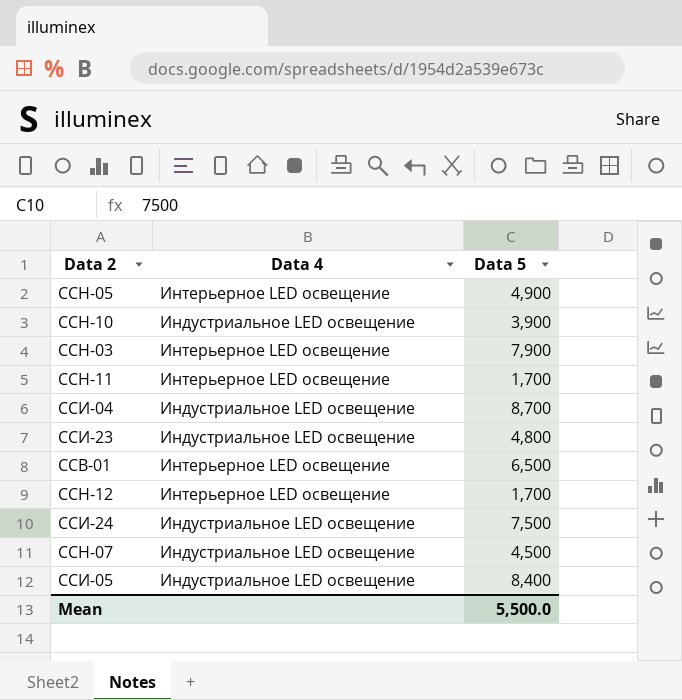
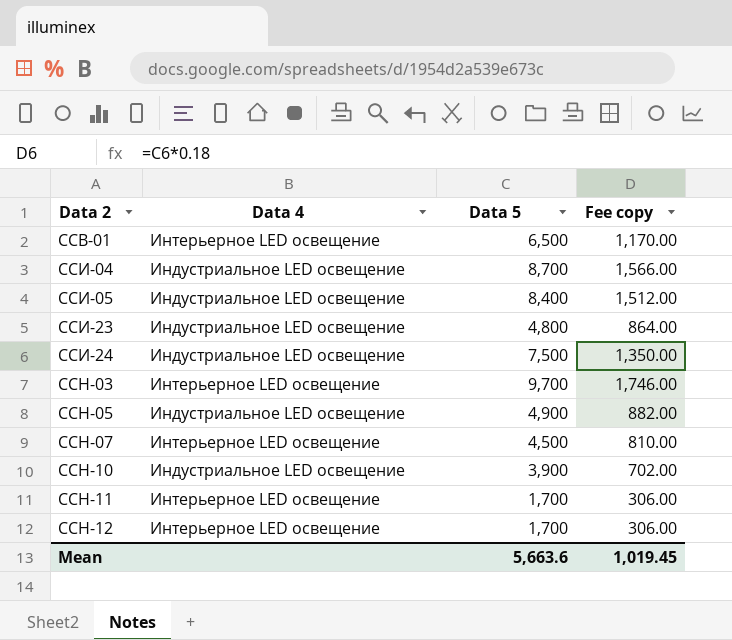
row order: none -> Data 2 ascending
column Fee copy | formula: none -> [Data 5] * 0.18
ССН-03 | Data 5: 7,900 -> 9,700
ССН-05 | Data 4: Интерьерное LED освещение -> Индустриальное LED освещение
ССН-07 | Data 4: Индустриальное LED освещение -> Интерьерное LED освещение
Mean | Data 5: 5,500.0 -> 5,663.6

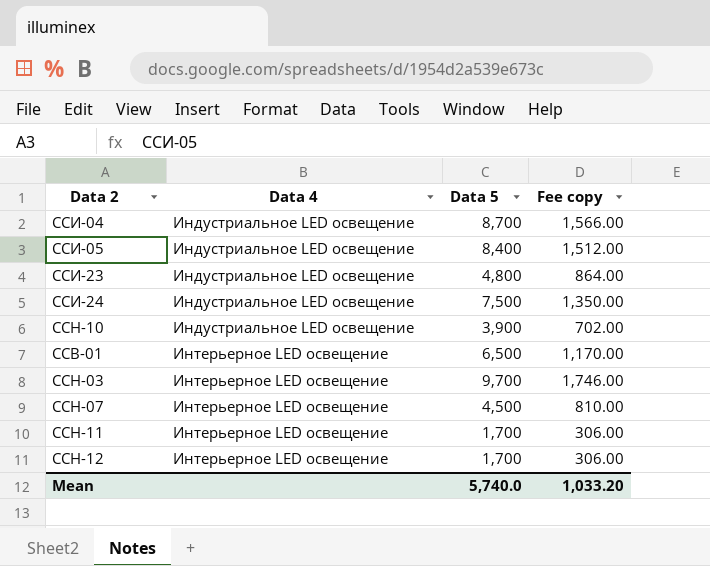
row order: Data 2 ascending -> Data 4 ascending
row ССН-05: Индустриальное LED освещение | 4,900 | 882.00 -> none
Mean | Data 5: 5,663.6 -> 5,740.0
Mean | Fee copy: 1,019.45 -> 1,033.20

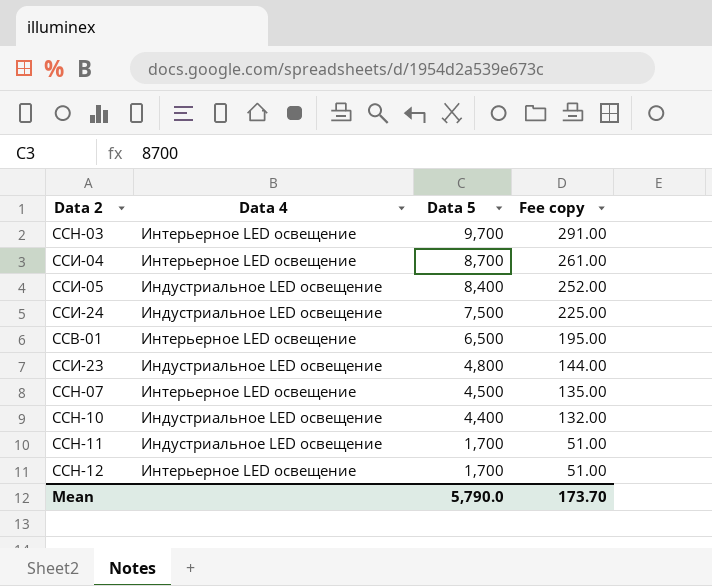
row order: Data 4 ascending -> Data 5 descending
column Fee copy | formula: [Data 5] * 0.18 -> [Data 5] * 0.03
ССИ-04 | Data 4: Индустриальное LED освещение -> Интерьерное LED освещение
ССН-10 | Data 5: 3,900 -> 4,400
ССН-11 | Data 4: Интерьерное LED освещение -> Индустриальное LED освещение
Mean | Data 5: 5,740.0 -> 5,790.0
Mean | Fee copy: 1,033.20 -> 173.70

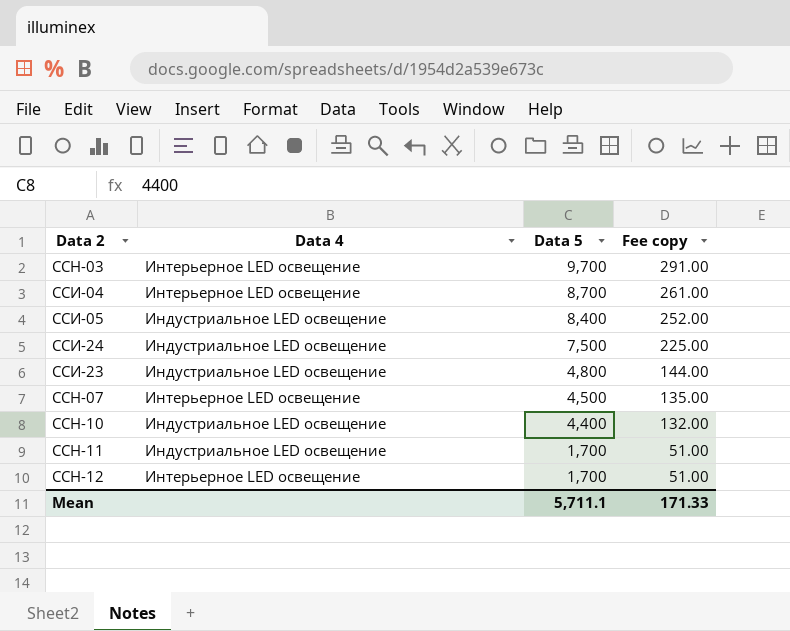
row ССВ-01: Интерьерное LED освещение | 6,500 | 195.00 -> none
Mean | Data 5: 5,790.0 -> 5,711.1
Mean | Fee copy: 173.70 -> 171.33

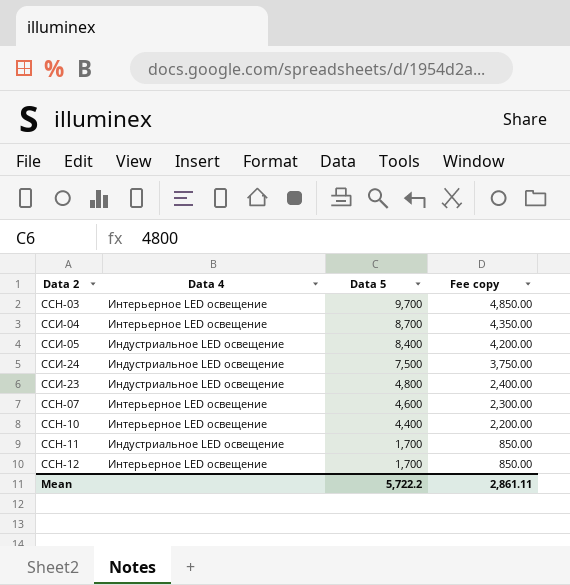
column Fee copy | formula: [Data 5] * 0.03 -> [Data 5] * 0.5
ССН-07 | Data 5: 4,500 -> 4,600
ССН-10 | Data 4: Индустриальное LED освещение -> Интерьерное LED освещение
Mean | Data 5: 5,711.1 -> 5,722.2
Mean | Fee copy: 171.33 -> 2,861.11

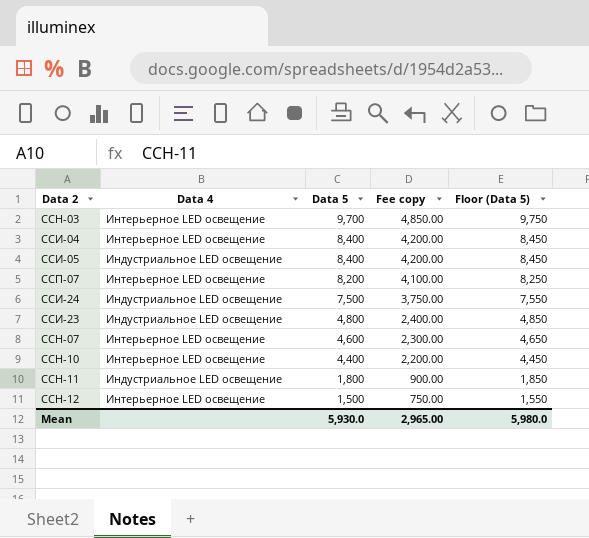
column Floor (Data 5) | formula: none -> [Data 5] + 50
ССИ-04 | Data 5: 8,700 -> 8,400
ССИ-04 | Fee copy: 4,350.00 -> 4,200.00
row ССП-07: none -> Интерьерное LED освещение | 8,200 | 4,100.00 | 8,250
ССН-11 | Data 5: 1,700 -> 1,800
ССН-11 | Fee copy: 850.00 -> 900.00
ССН-12 | Data 5: 1,700 -> 1,500
ССН-12 | Fee copy: 850.00 -> 750.00
Mean | Data 5: 5,722.2 -> 5,930.0
Mean | Fee copy: 2,861.11 -> 2,965.00

